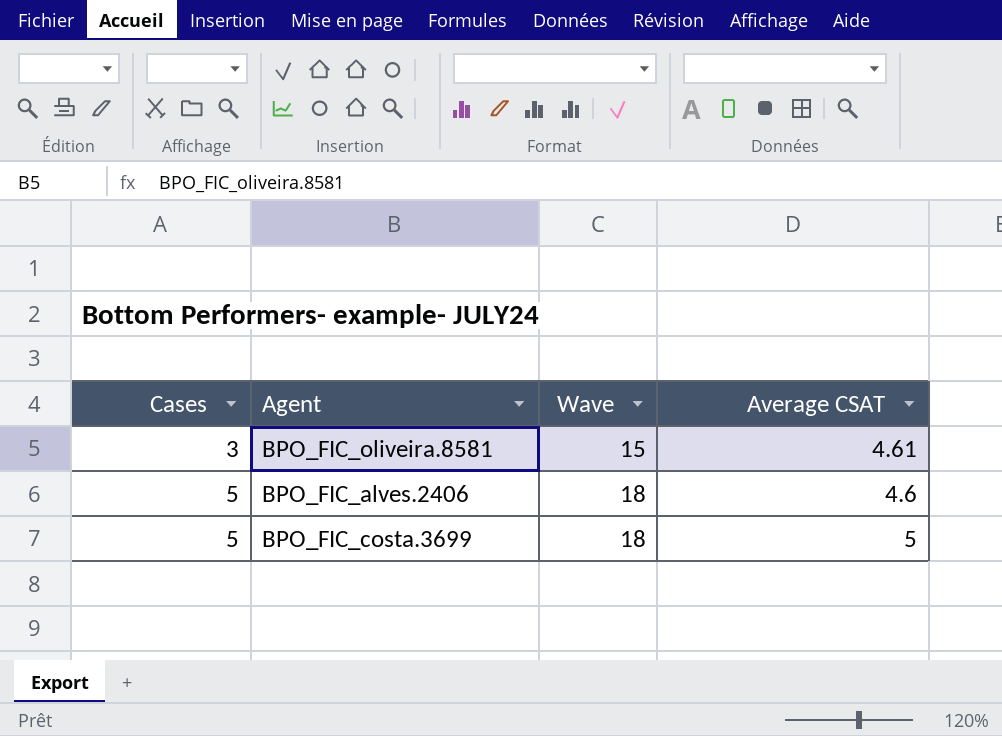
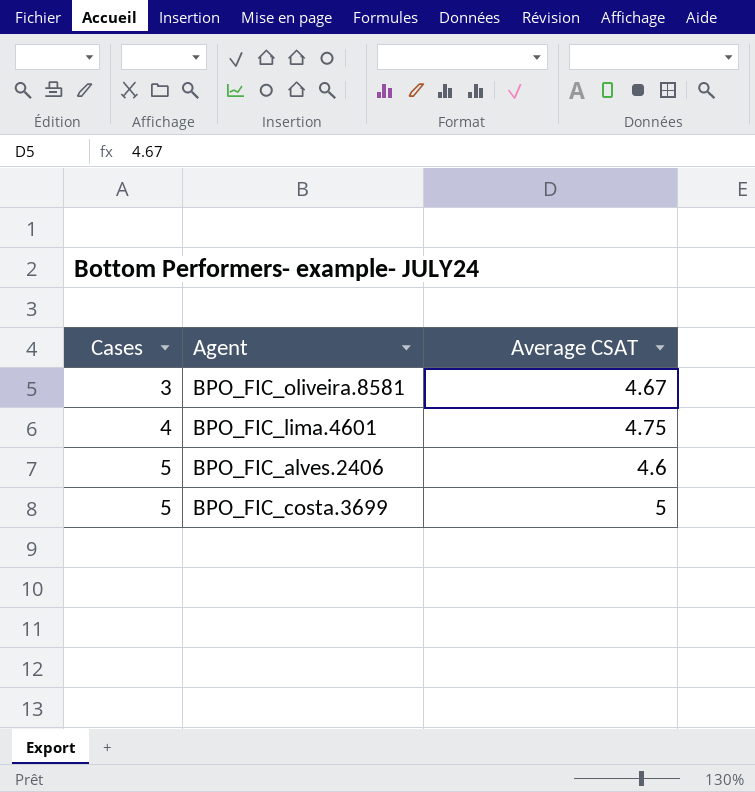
column Wave | position: 3 -> none
BPO_FIC_oliveira.8581 | Average CSAT: 4.61 -> 4.67
row BPO_FIC_lima.4601: none -> 4 | 4.75

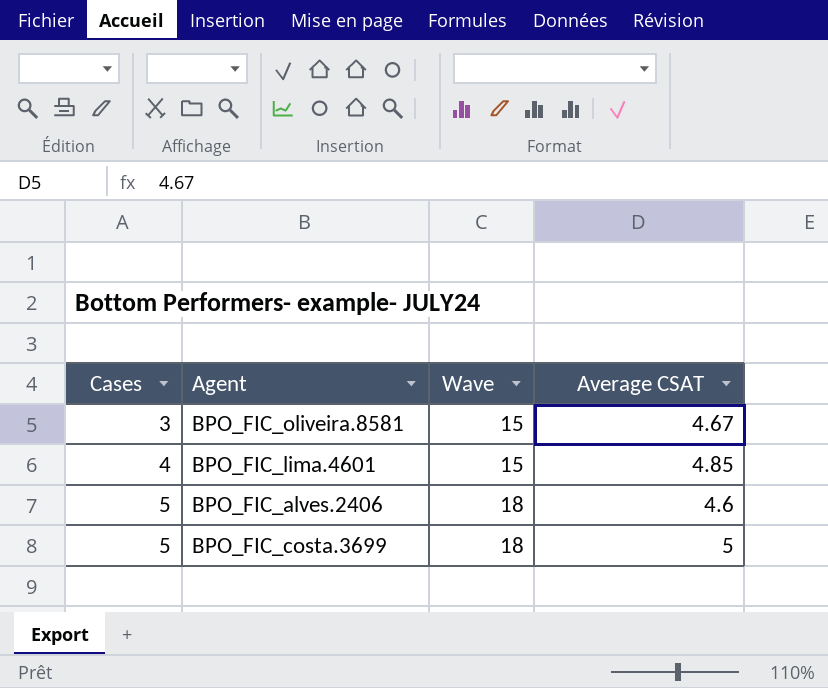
column Wave | position: none -> 3
BPO_FIC_lima.4601 | Average CSAT: 4.75 -> 4.85

